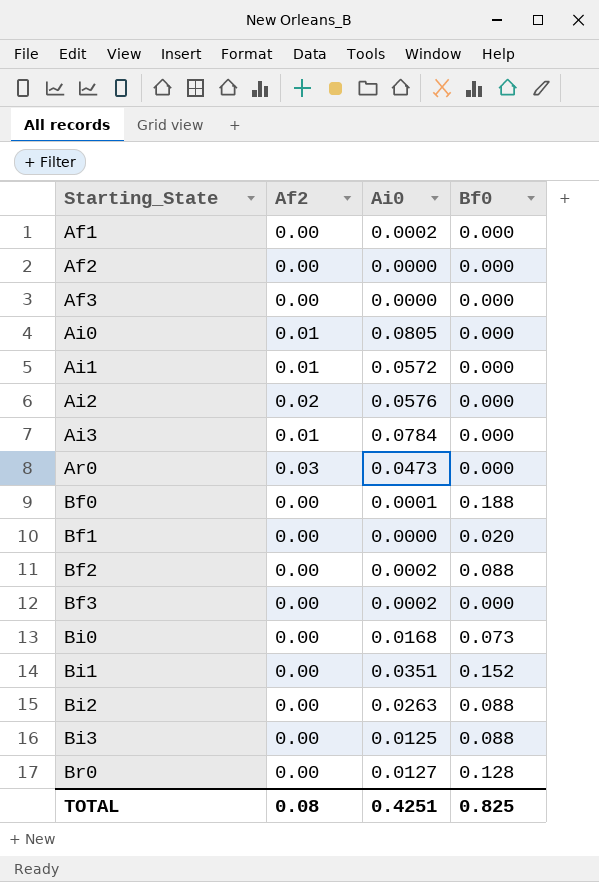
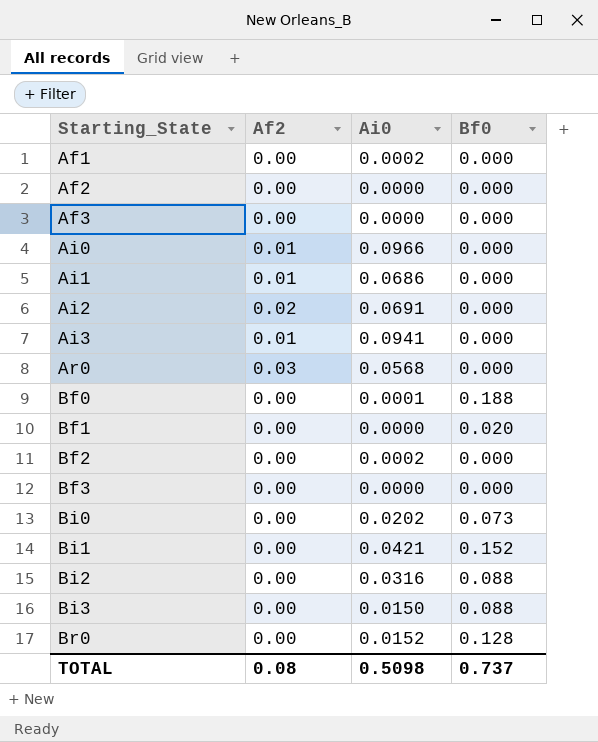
Ai0 | Ai0: 0.0805 -> 0.0966
Ai1 | Ai0: 0.0572 -> 0.0686
Ai2 | Ai0: 0.0576 -> 0.0691
Ai3 | Ai0: 0.0784 -> 0.0941
Ar0 | Ai0: 0.0473 -> 0.0568
Bf2 | Bf0: 0.088 -> 0.000
Bf3 | Ai0: 0.0002 -> 0.0000
Bi0 | Ai0: 0.0168 -> 0.0202
Bi1 | Ai0: 0.0351 -> 0.0421
Bi2 | Ai0: 0.0263 -> 0.0316
Bi3 | Ai0: 0.0125 -> 0.0150
Br0 | Ai0: 0.0127 -> 0.0152
TOTAL | Ai0: 0.4251 -> 0.5098
TOTAL | Bf0: 0.825 -> 0.737

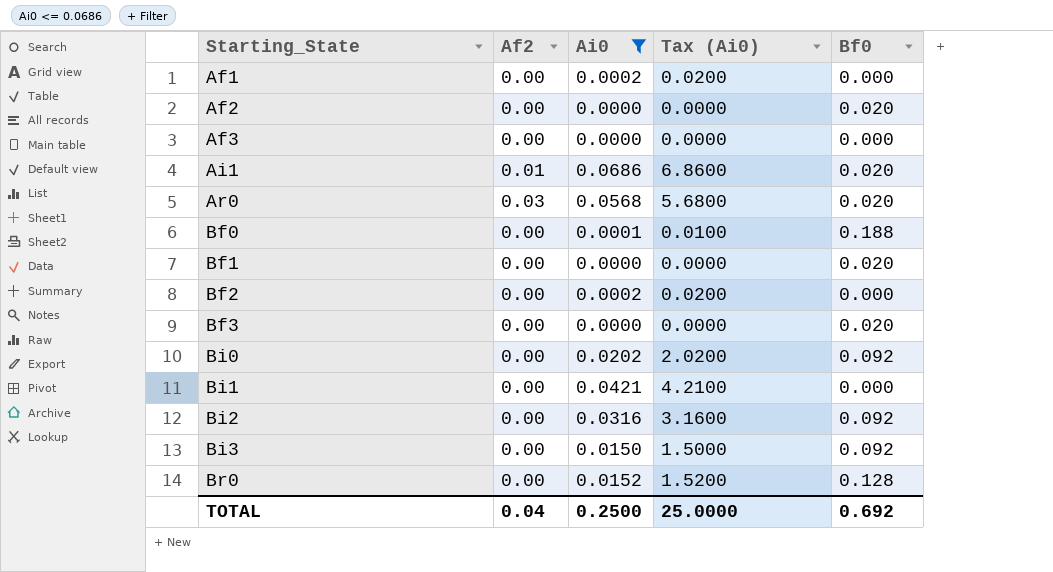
filter: none -> Ai0 <= 0.0686
column Tax (Ai0) | formula: none -> [Ai0] * 100
Af2 | Bf0: 0.000 -> 0.020
Ai1 | Bf0: 0.000 -> 0.020
Ar0 | Bf0: 0.000 -> 0.020
Bf3 | Bf0: 0.000 -> 0.020
Bi0 | Bf0: 0.073 -> 0.092
Bi1 | Bf0: 0.152 -> 0.000
Bi2 | Bf0: 0.088 -> 0.092
Bi3 | Bf0: 0.088 -> 0.092
TOTAL | Af2: 0.08 -> 0.04
TOTAL | Ai0: 0.5098 -> 0.2500
TOTAL | Bf0: 0.737 -> 0.692

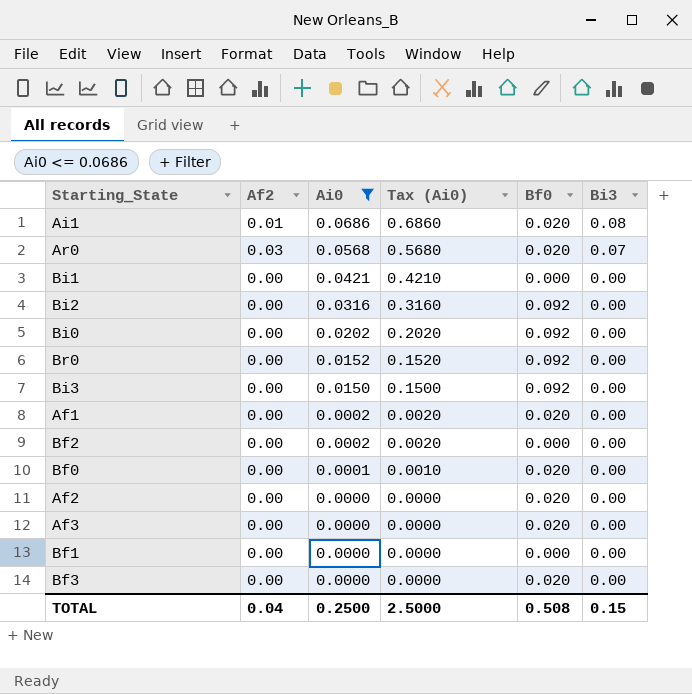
row order: Starting_State ascending -> Ai0 descending
column Tax (Ai0) | formula: [Ai0] * 100 -> [Ai0] * 10
column Bi3 | position: none -> 6
Br0 | Bf0: 0.128 -> 0.092
Af1 | Bf0: 0.000 -> 0.020
Bf0 | Bf0: 0.188 -> 0.020
Af3 | Bf0: 0.000 -> 0.020
Bf1 | Bf0: 0.020 -> 0.000
TOTAL | Tax (Ai0): 25.0000 -> 2.5000
TOTAL | Bf0: 0.692 -> 0.508

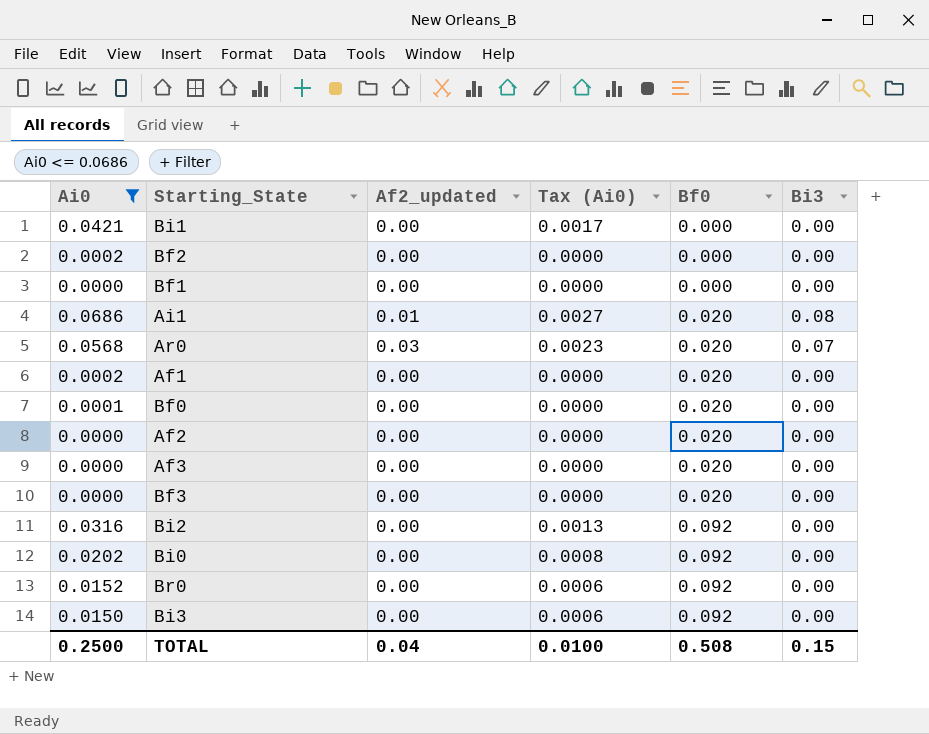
row order: Ai0 descending -> Bf0 ascending
column Ai0 | position: 3 -> 1
column name: Af2 -> Af2_updated
column Tax (Ai0) | formula: [Ai0] * 10 -> [Ai0] * 0.04
TOTAL | Tax (Ai0): 2.5000 -> 0.0100

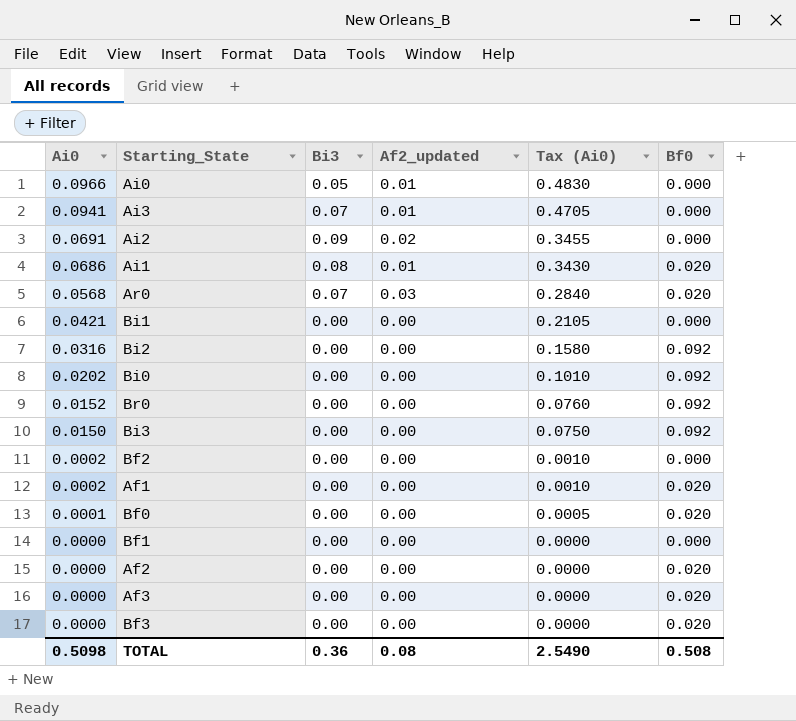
filter: Ai0 <= 0.0686 -> none
row order: Bf0 ascending -> Ai0 descending
column Bi3 | position: 6 -> 3
column Tax (Ai0) | formula: [Ai0] * 0.04 -> [Ai0] * 5
TOTAL | Ai0: 0.2500 -> 0.5098
TOTAL | Bi3: 0.15 -> 0.36
TOTAL | Af2_updated: 0.04 -> 0.08
TOTAL | Tax (Ai0): 0.0100 -> 2.5490

